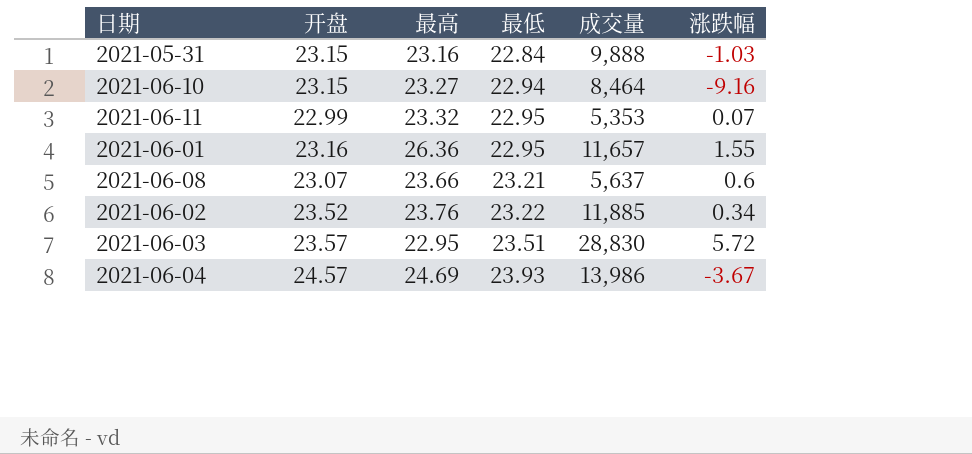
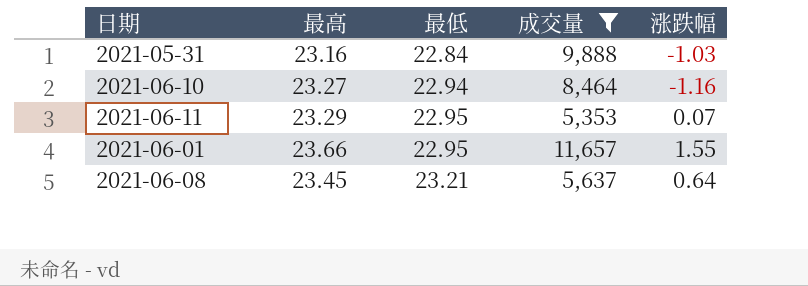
filter: none -> 成交量 <= 11,657
column 开盘 | position: 2 -> none
2021-06-10 | 涨跌幅: -9.16 -> -1.16
2021-06-11 | 最高: 23.32 -> 23.29
2021-06-01 | 最高: 26.36 -> 23.66
2021-06-08 | 最高: 23.66 -> 23.45
2021-06-08 | 涨跌幅: 0.6 -> 0.64

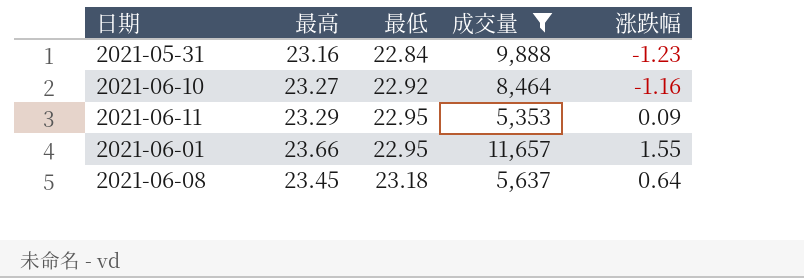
2021-05-31 | 涨跌幅: -1.03 -> -1.23
2021-06-10 | 最低: 22.94 -> 22.92
2021-06-11 | 涨跌幅: 0.07 -> 0.09
2021-06-08 | 最低: 23.21 -> 23.18

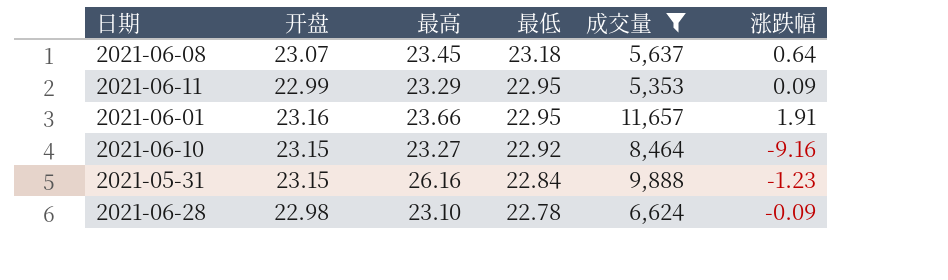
row order: 最低 ascending -> 最低 descending
column 开盘 | position: none -> 2
2021-06-01 | 涨跌幅: 1.55 -> 1.91
2021-06-10 | 涨跌幅: -1.16 -> -9.16
2021-05-31 | 最高: 23.16 -> 26.16
row 2021-06-28: none -> 22.98 | 23.10 | 22.78 | 6,624 | -0.09

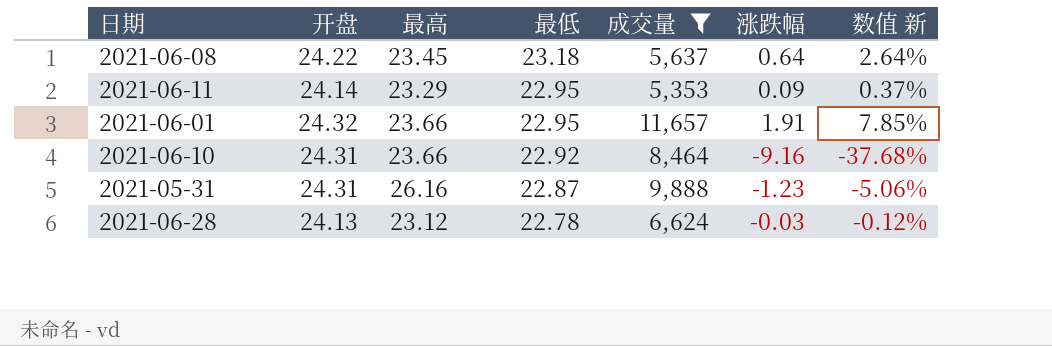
column 数值 新 | formula: none -> [涨跌幅] / [开盘]
2021-06-08 | 开盘: 23.07 -> 24.22
2021-06-11 | 开盘: 22.99 -> 24.14
2021-06-01 | 开盘: 23.16 -> 24.32
2021-06-10 | 开盘: 23.15 -> 24.31
2021-06-10 | 最高: 23.27 -> 23.66
2021-05-31 | 开盘: 23.15 -> 24.31
2021-05-31 | 最低: 22.84 -> 22.87
2021-06-28 | 开盘: 22.98 -> 24.13
2021-06-28 | 最高: 23.10 -> 23.12
2021-06-28 | 涨跌幅: -0.09 -> -0.03

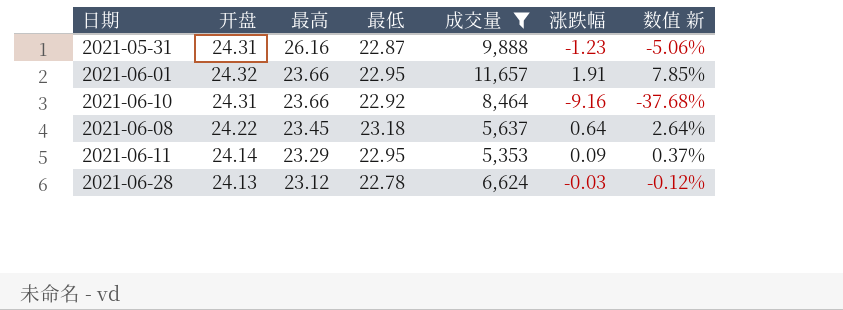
row order: 最低 descending -> 最高 descending

